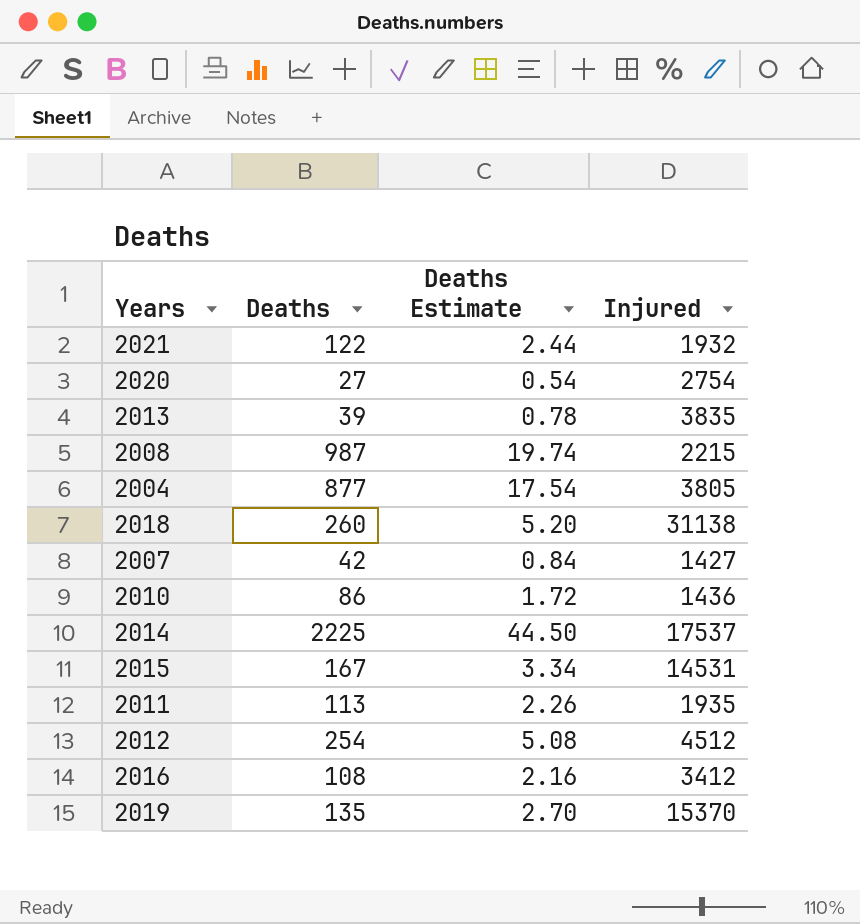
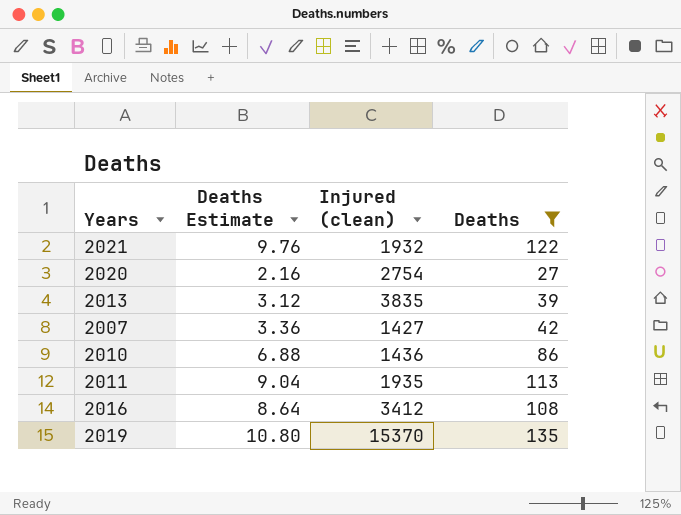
filter: none -> Deaths <= 135
column Deaths Estimate | formula: [Deaths] * 0.02 -> [Deaths] * 0.08
column name: Injured -> Injured (clean)
column Deaths | position: 2 -> 4

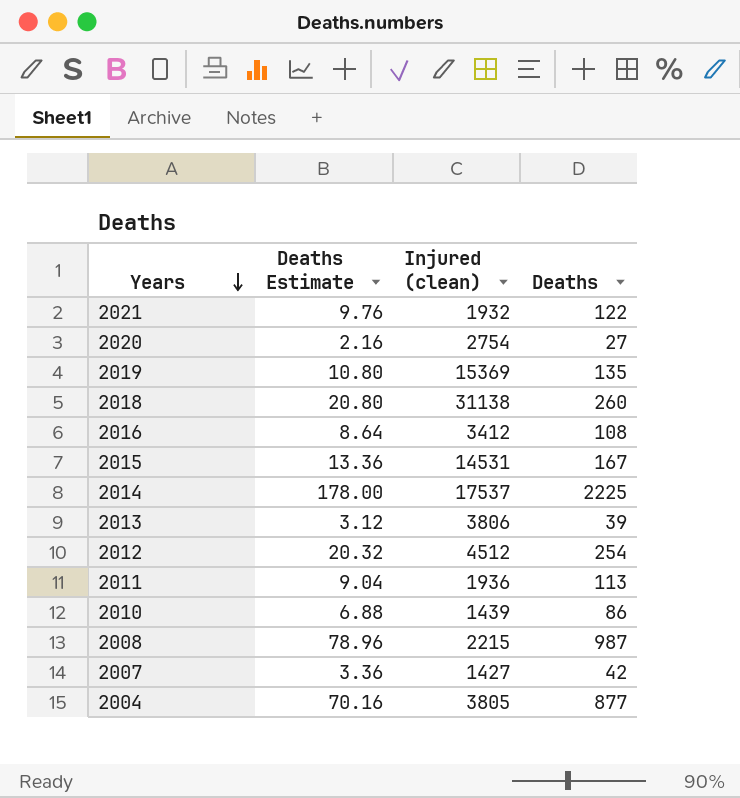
filter: Deaths <= 135 -> none
row order: none -> Years descending
2019 | Injured (clean): 15370 -> 15369
2013 | Injured (clean): 3835 -> 3806
2011 | Injured (clean): 1935 -> 1936
2010 | Injured (clean): 1436 -> 1439

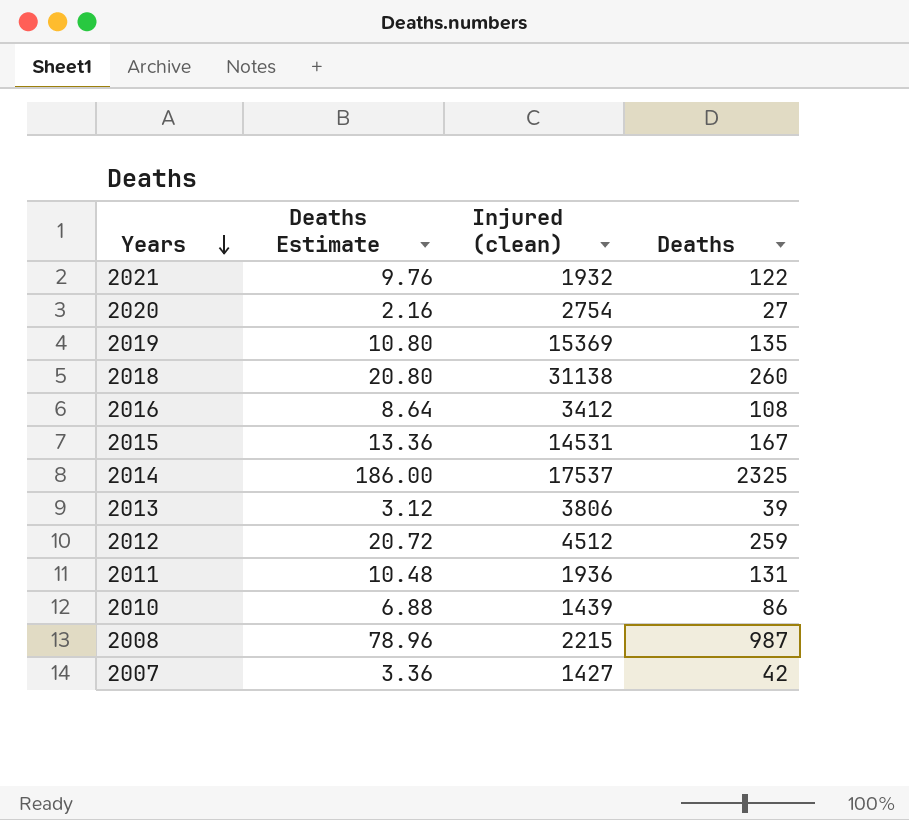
row 2004: 70.16 | 3805 | 877 -> none
2014 | Deaths Estimate: 178.00 -> 186.00
2014 | Deaths: 2225 -> 2325
2012 | Deaths Estimate: 20.32 -> 20.72
2012 | Deaths: 254 -> 259
2011 | Deaths Estimate: 9.04 -> 10.48
2011 | Deaths: 113 -> 131

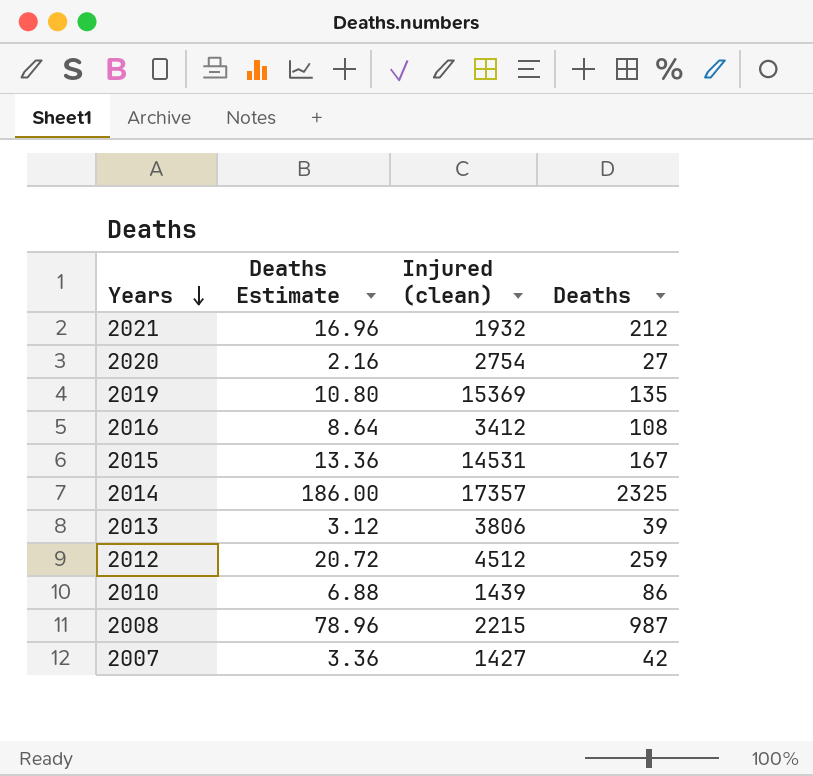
row 2018: 20.80 | 31138 | 260 -> none
row 2011: 10.48 | 1936 | 131 -> none
2021 | Deaths Estimate: 9.76 -> 16.96
2021 | Deaths: 122 -> 212
2014 | Injured (clean): 17537 -> 17357

